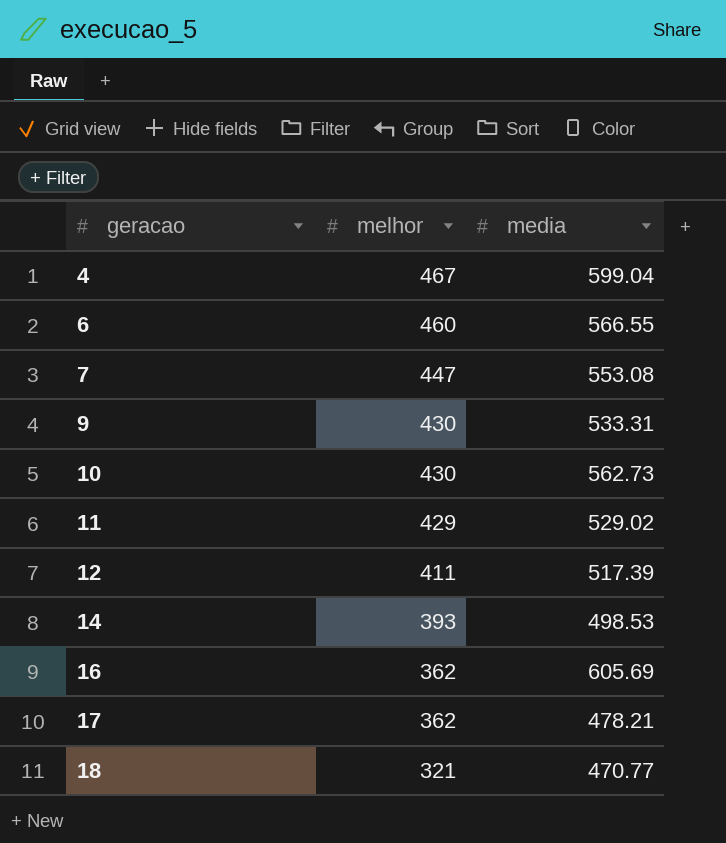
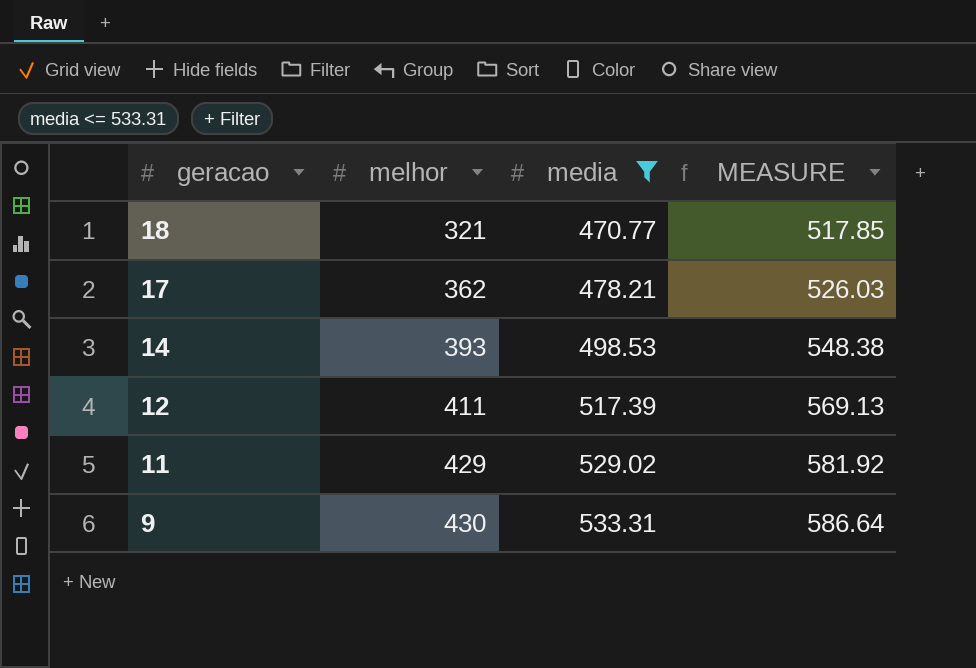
filter: none -> media <= 533.31
row order: geracao ascending -> geracao descending
column MEASURE | formula: none -> [media] * 1.1

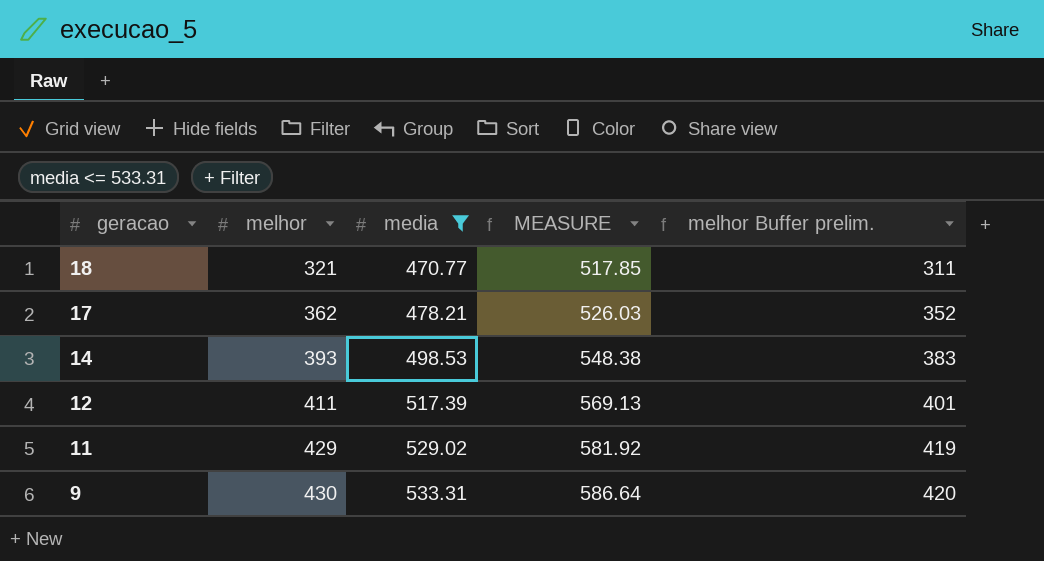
column melhor Buffer prelim. | formula: none -> [melhor] - 10

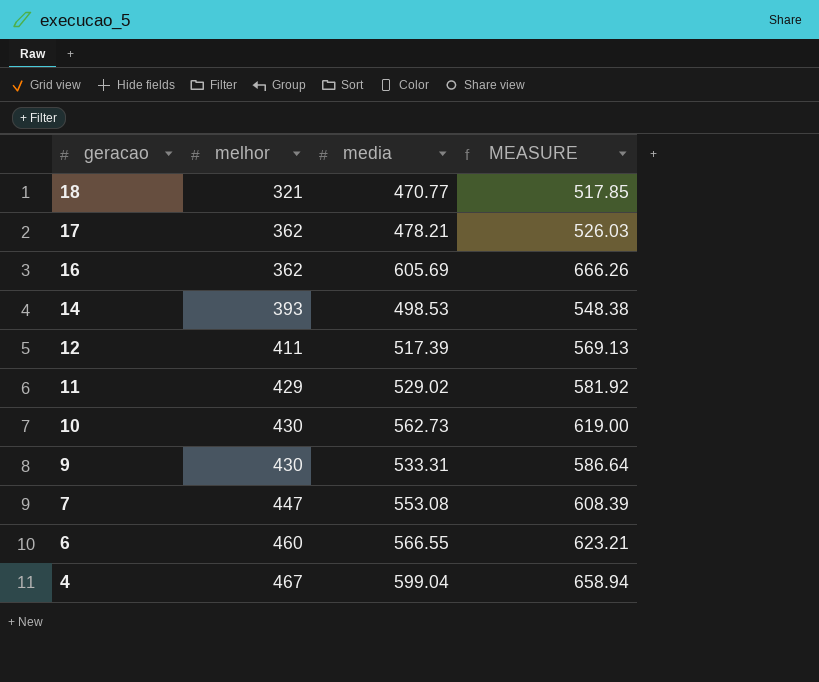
filter: media <= 533.31 -> none
column melhor Buffer prelim. | formula: [melhor] - 10 -> none

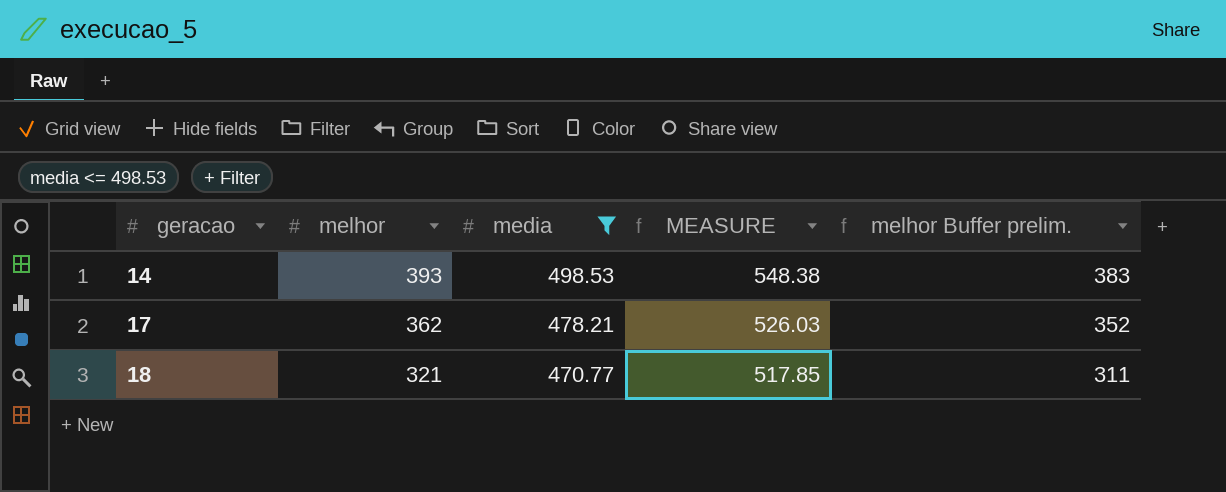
filter: none -> media <= 498.53
row order: geracao descending -> geracao ascending
column melhor Buffer prelim. | formula: none -> [melhor] - 10

